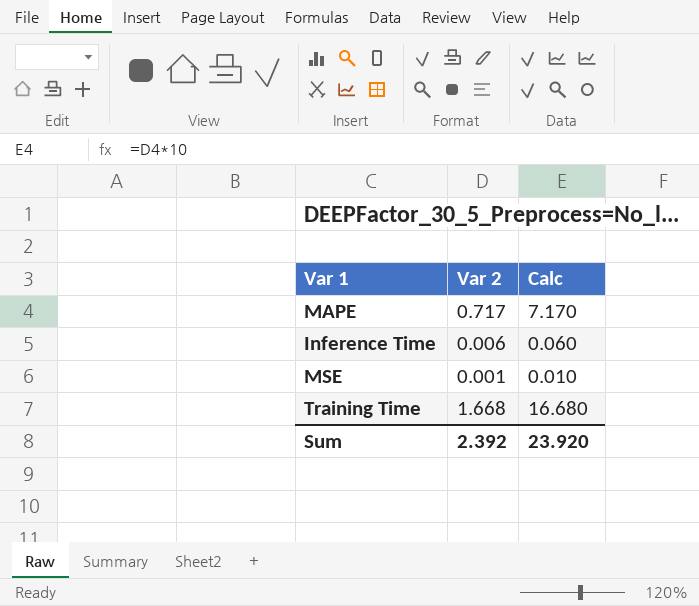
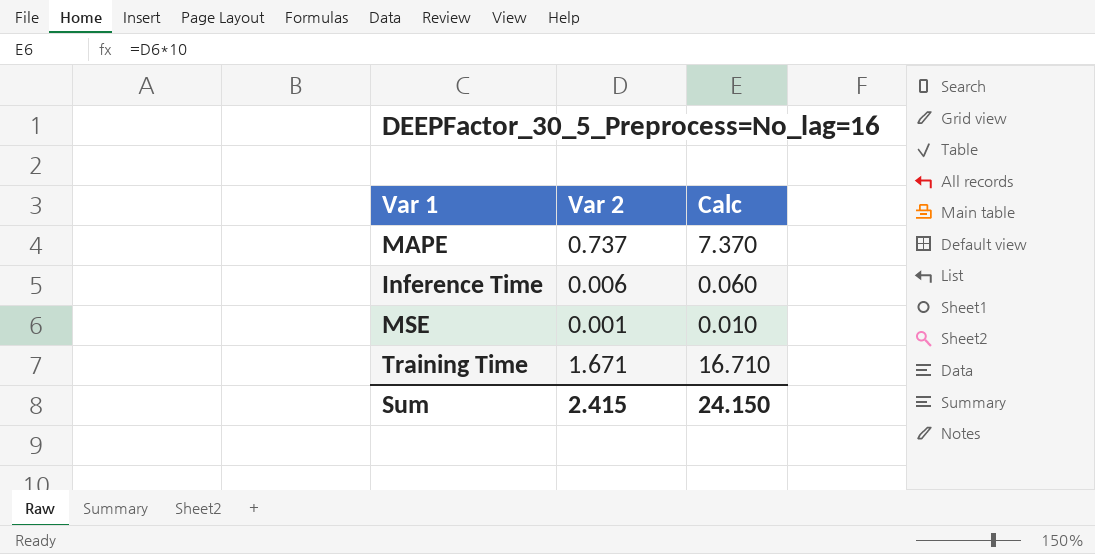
MAPE | Var 2: 0.717 -> 0.737
MAPE | Calc: 7.170 -> 7.370
Training Time | Var 2: 1.668 -> 1.671
Training Time | Calc: 16.680 -> 16.710
Sum | Var 2: 2.392 -> 2.415
Sum | Calc: 23.920 -> 24.150

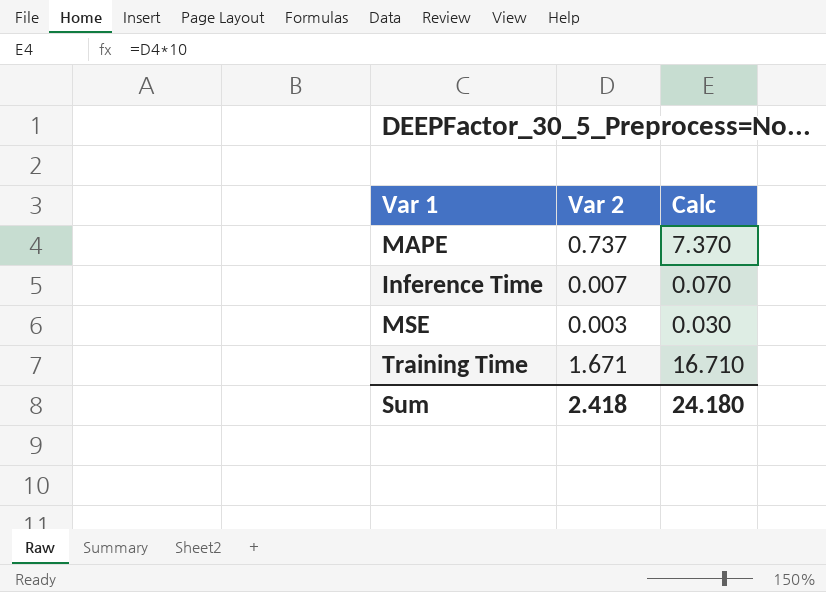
Inference Time | Var 2: 0.006 -> 0.007
Inference Time | Calc: 0.060 -> 0.070
MSE | Var 2: 0.001 -> 0.003
MSE | Calc: 0.010 -> 0.030
Sum | Var 2: 2.415 -> 2.418
Sum | Calc: 24.150 -> 24.180

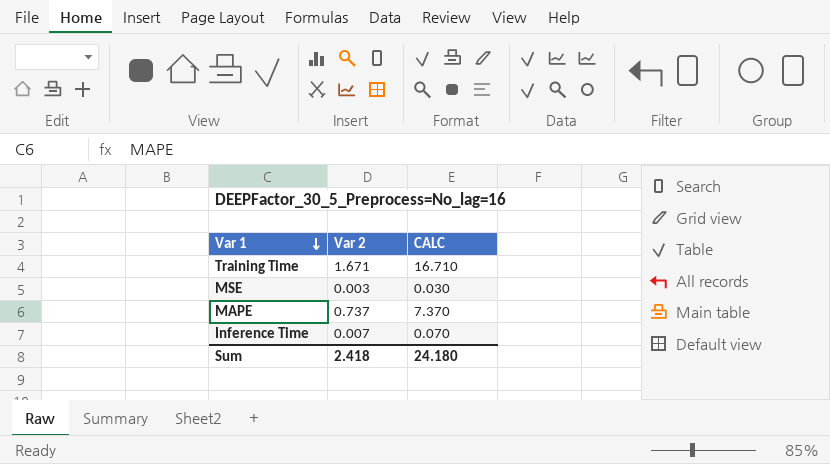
row order: none -> Var 1 descending
column name: Calc -> CALC

